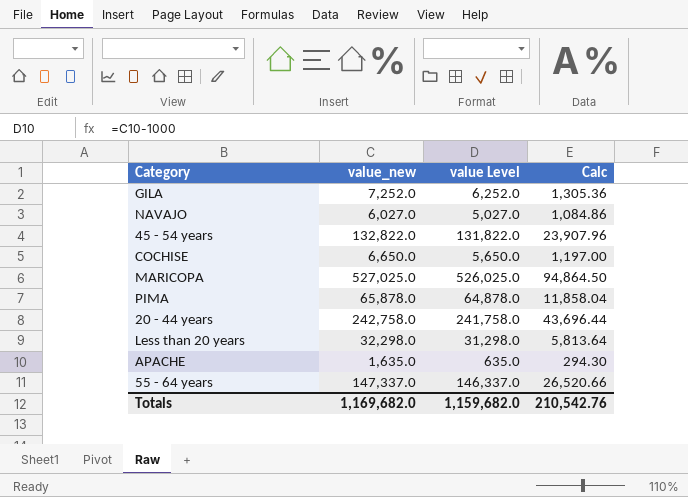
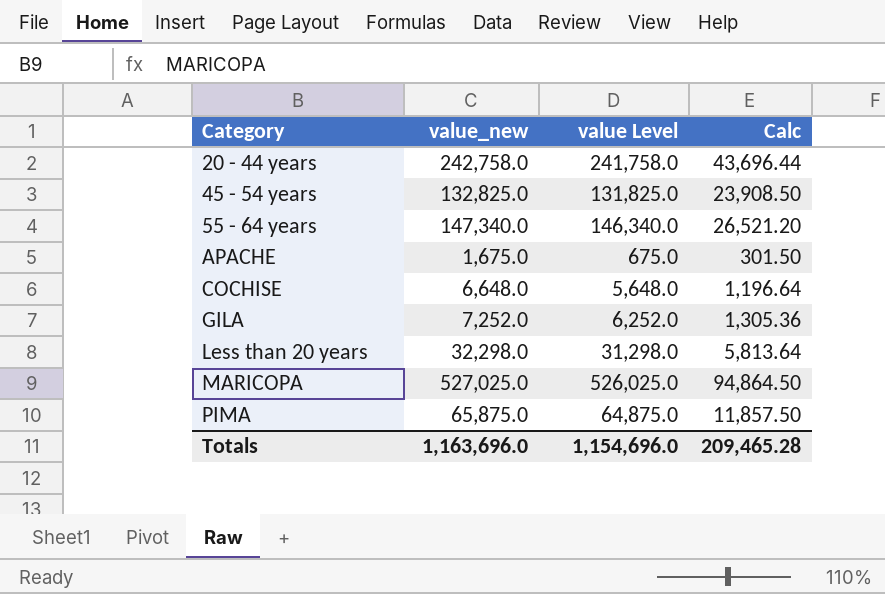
row order: none -> Category ascending
row NAVAJO: 6,027.0 | 5,027.0 | 1,084.86 -> none
45 - 54 years | value_new: 132,822.0 -> 132,825.0
45 - 54 years | value Level: 131,822.0 -> 131,825.0
45 - 54 years | Calc: 23,907.96 -> 23,908.50
55 - 64 years | value_new: 147,337.0 -> 147,340.0
55 - 64 years | value Level: 146,337.0 -> 146,340.0
55 - 64 years | Calc: 26,520.66 -> 26,521.20
APACHE | value_new: 1,635.0 -> 1,675.0
APACHE | value Level: 635.0 -> 675.0
APACHE | Calc: 294.30 -> 301.50
COCHISE | value_new: 6,650.0 -> 6,648.0
COCHISE | value Level: 5,650.0 -> 5,648.0
COCHISE | Calc: 1,197.00 -> 1,196.64
PIMA | value_new: 65,878.0 -> 65,875.0
PIMA | value Level: 64,878.0 -> 64,875.0
PIMA | Calc: 11,858.04 -> 11,857.50
Totals | value_new: 1,169,682.0 -> 1,163,696.0
Totals | value Level: 1,159,682.0 -> 1,154,696.0
Totals | Calc: 210,542.76 -> 209,465.28

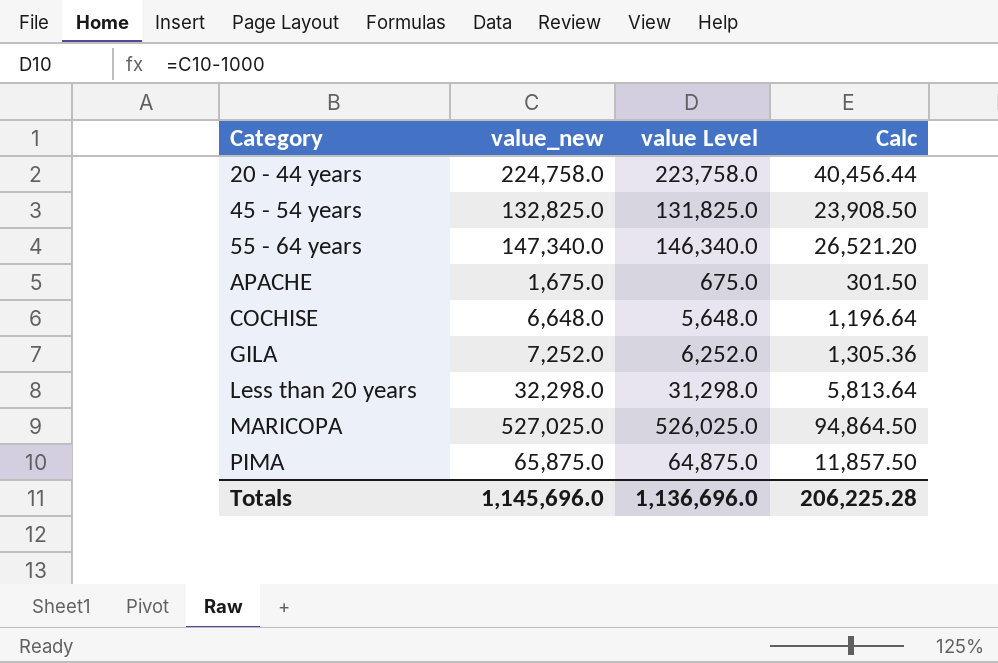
20 - 44 years | value_new: 242,758.0 -> 224,758.0
20 - 44 years | value Level: 241,758.0 -> 223,758.0
20 - 44 years | Calc: 43,696.44 -> 40,456.44
Totals | value_new: 1,163,696.0 -> 1,145,696.0
Totals | value Level: 1,154,696.0 -> 1,136,696.0
Totals | Calc: 209,465.28 -> 206,225.28

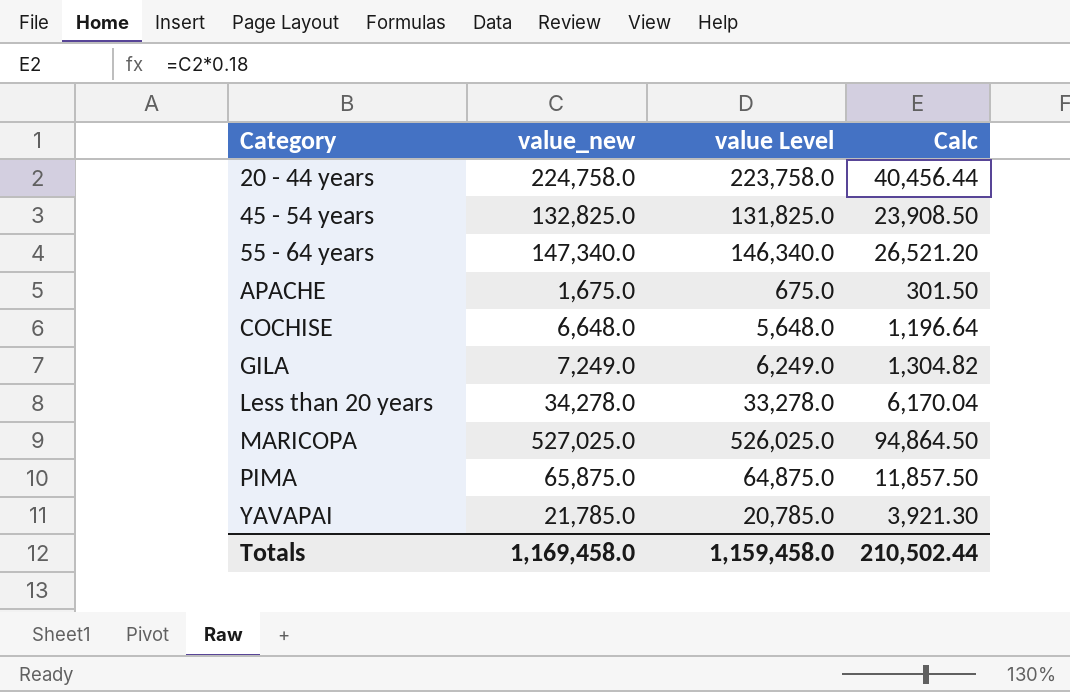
GILA | value_new: 7,252.0 -> 7,249.0
GILA | value Level: 6,252.0 -> 6,249.0
GILA | Calc: 1,305.36 -> 1,304.82
Less than 20 years | value_new: 32,298.0 -> 34,278.0
Less than 20 years | value Level: 31,298.0 -> 33,278.0
Less than 20 years | Calc: 5,813.64 -> 6,170.04
row YAVAPAI: none -> 21,785.0 | 20,785.0 | 3,921.30
Totals | value_new: 1,145,696.0 -> 1,169,458.0
Totals | value Level: 1,136,696.0 -> 1,159,458.0
Totals | Calc: 206,225.28 -> 210,502.44

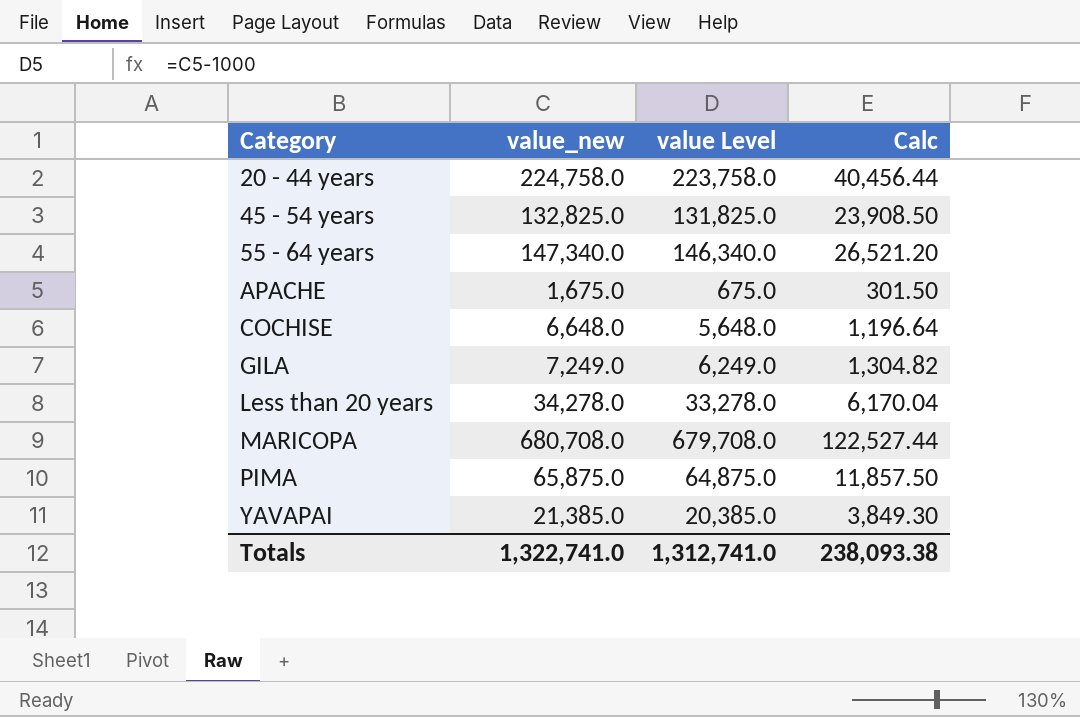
MARICOPA | value_new: 527,025.0 -> 680,708.0
MARICOPA | value Level: 526,025.0 -> 679,708.0
MARICOPA | Calc: 94,864.50 -> 122,527.44
YAVAPAI | value_new: 21,785.0 -> 21,385.0
YAVAPAI | value Level: 20,785.0 -> 20,385.0
YAVAPAI | Calc: 3,921.30 -> 3,849.30
Totals | value_new: 1,169,458.0 -> 1,322,741.0
Totals | value Level: 1,159,458.0 -> 1,312,741.0
Totals | Calc: 210,502.44 -> 238,093.38

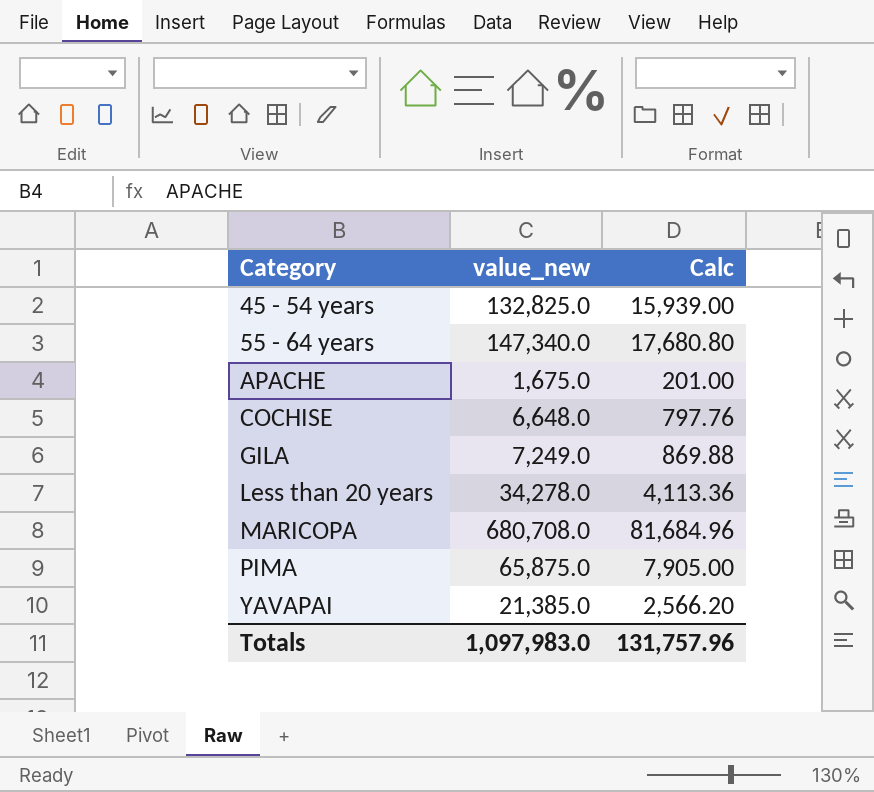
column value Level | formula: [value_new] - 1000 -> none
column Calc | formula: [value_new] * 0.18 -> [value_new] * 0.12
row 20 - 44 years: 224,758.0 | 223,758.0 | 40,456.44 -> none
Totals | value_new: 1,322,741.0 -> 1,097,983.0
Totals | Calc: 238,093.38 -> 131,757.96

